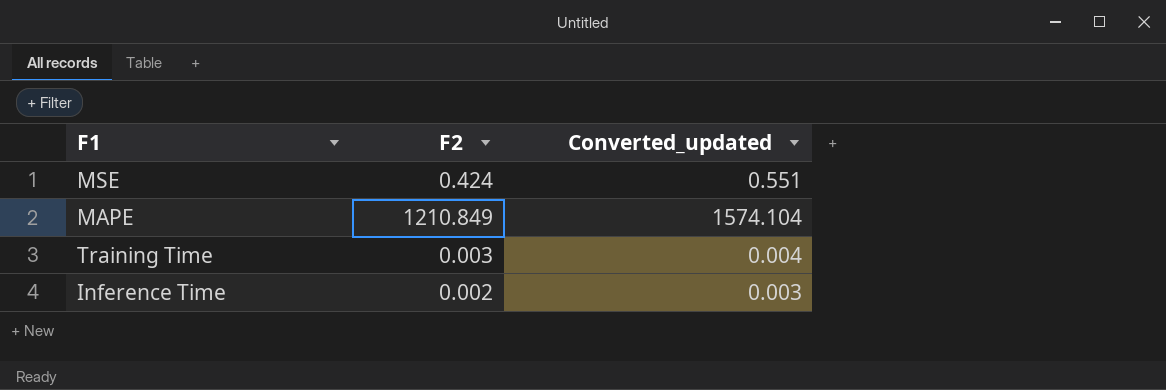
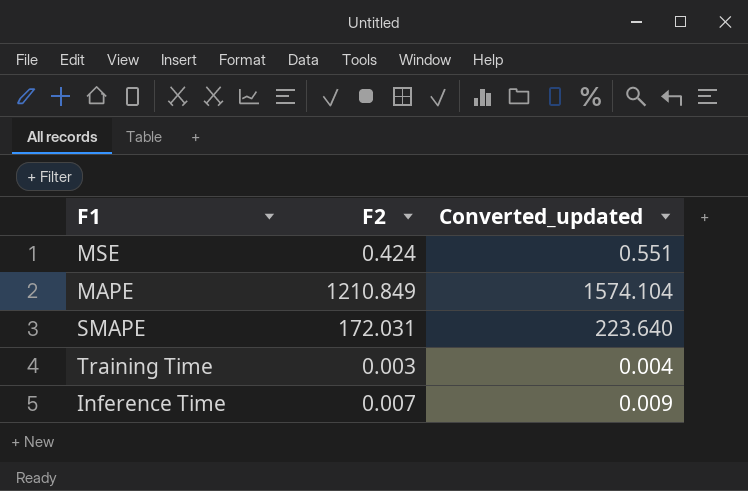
row SMAPE: none -> 172.031 | 223.640
Inference Time | F2: 0.002 -> 0.007
Inference Time | Converted_updated: 0.003 -> 0.009

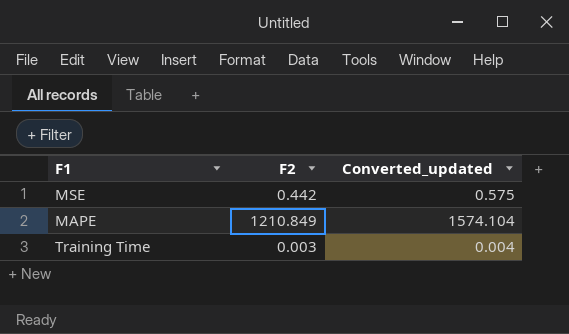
row SMAPE: 172.031 | 223.640 -> none
row Inference Time: 0.007 | 0.009 -> none
MSE | F2: 0.424 -> 0.442
MSE | Converted_updated: 0.551 -> 0.575

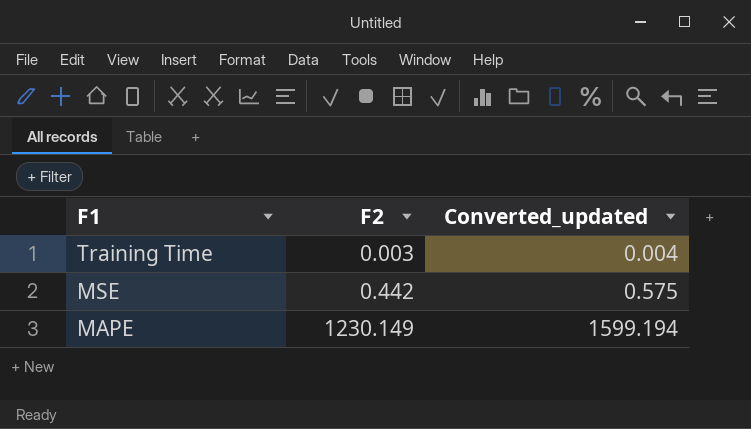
row order: none -> F1 descending
MAPE | F2: 1210.849 -> 1230.149
MAPE | Converted_updated: 1574.104 -> 1599.194

